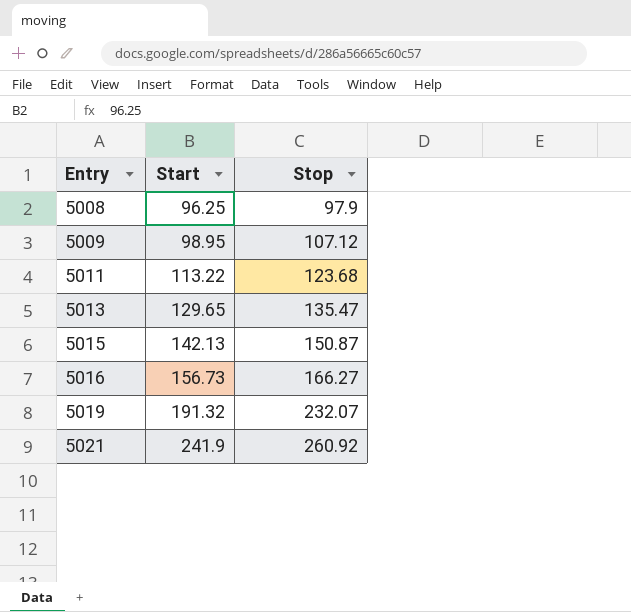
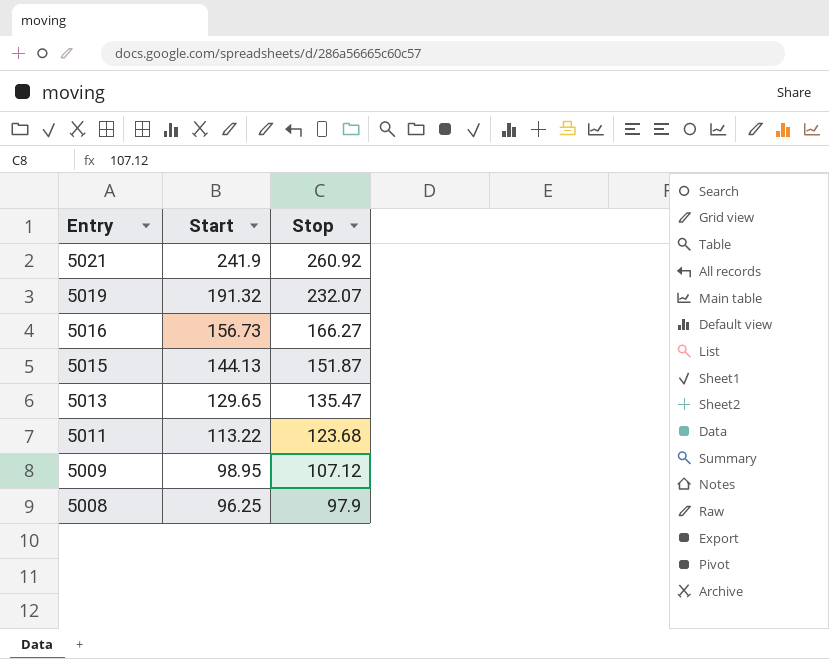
row order: Entry ascending -> Entry descending
5015 | Start: 142.13 -> 144.13
5015 | Stop: 150.87 -> 151.87

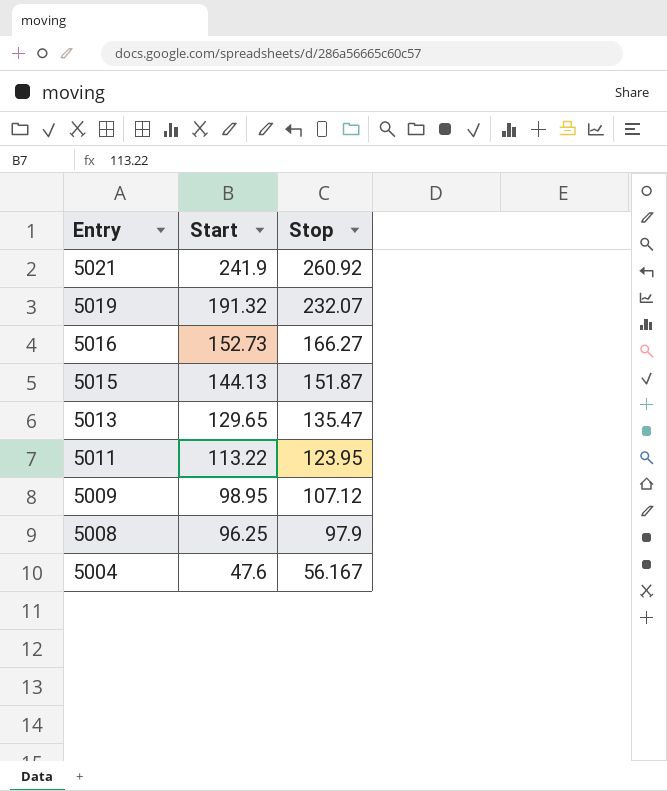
5016 | Start: 156.73 -> 152.73
5011 | Stop: 123.68 -> 123.95
row 5004: none -> 47.6 | 56.167

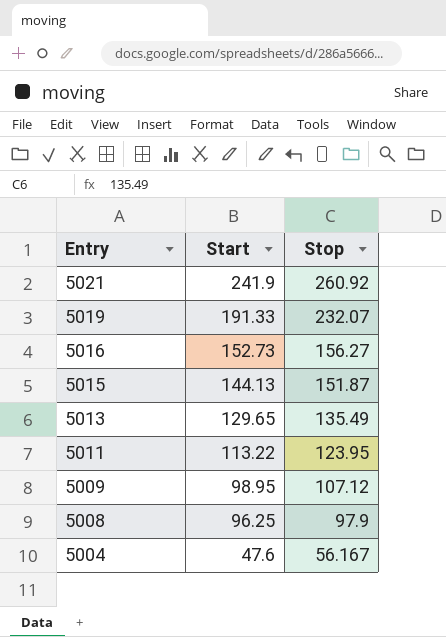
5019 | Start: 191.32 -> 191.33
5016 | Stop: 166.27 -> 156.27
5013 | Stop: 135.47 -> 135.49

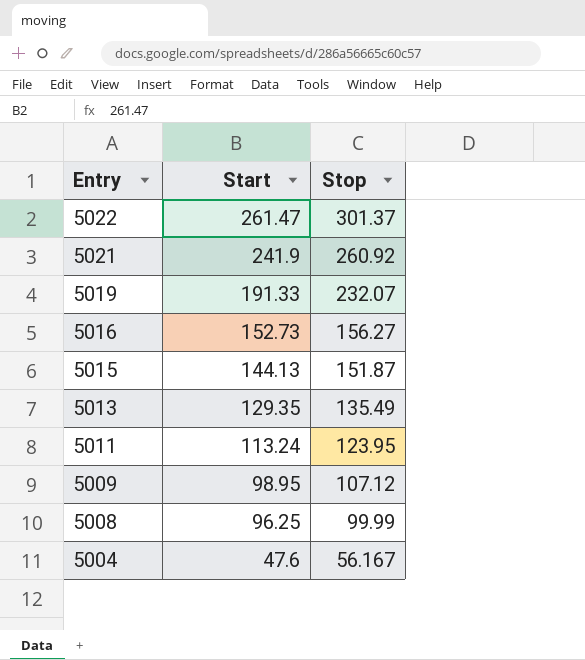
row 5022: none -> 261.47 | 301.37
5013 | Start: 129.65 -> 129.35
5011 | Start: 113.22 -> 113.24
5008 | Stop: 97.9 -> 99.99

